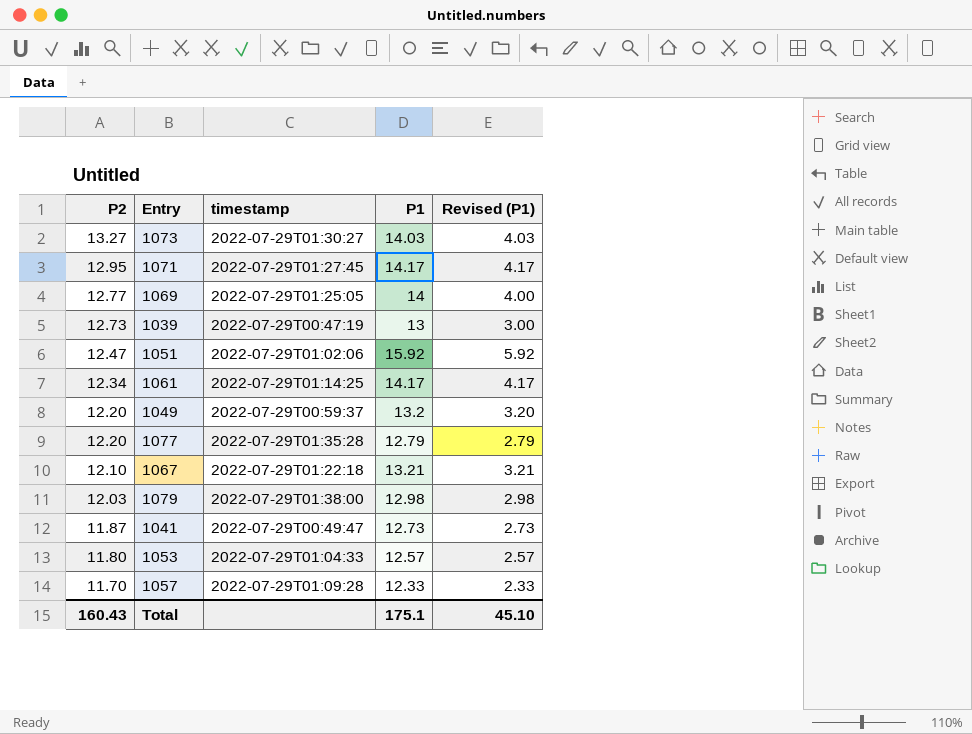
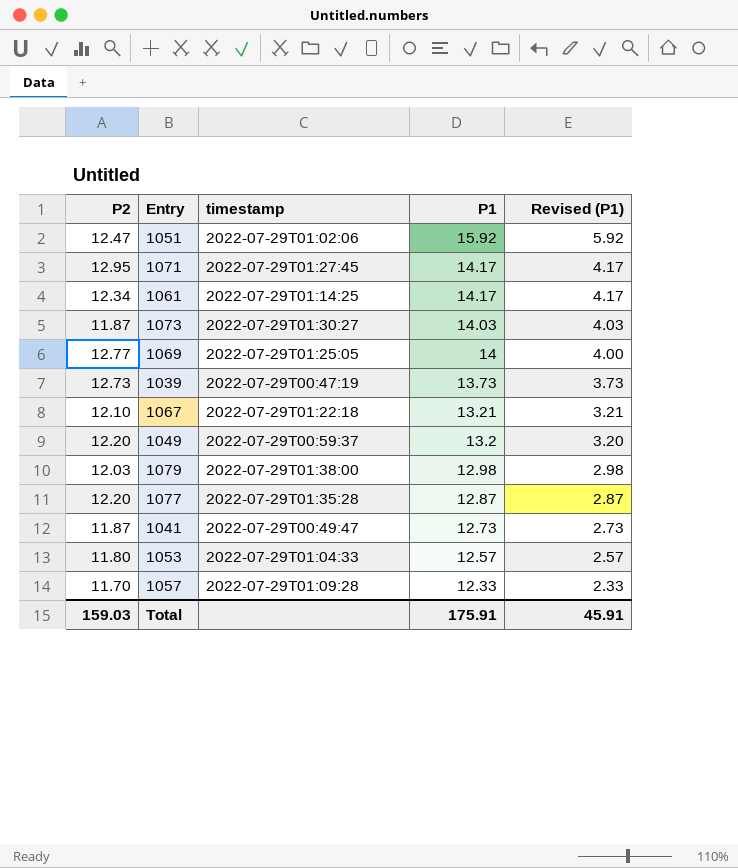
row order: P2 descending -> P1 descending
1073 | P2: 13.27 -> 11.87
1039 | P1: 13 -> 13.73
1039 | Revised (P1): 3.00 -> 3.73
1077 | P1: 12.79 -> 12.87
1077 | Revised (P1): 2.79 -> 2.87
Total | P2: 160.43 -> 159.03
Total | P1: 175.1 -> 175.91
Total | Revised (P1): 45.10 -> 45.91

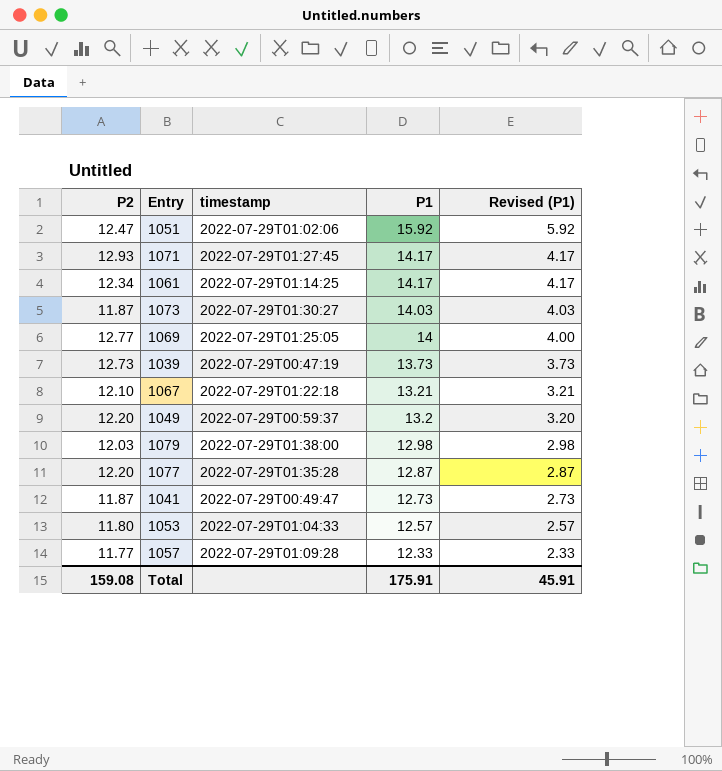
1071 | P2: 12.95 -> 12.93
1057 | P2: 11.70 -> 11.77
Total | P2: 159.03 -> 159.08

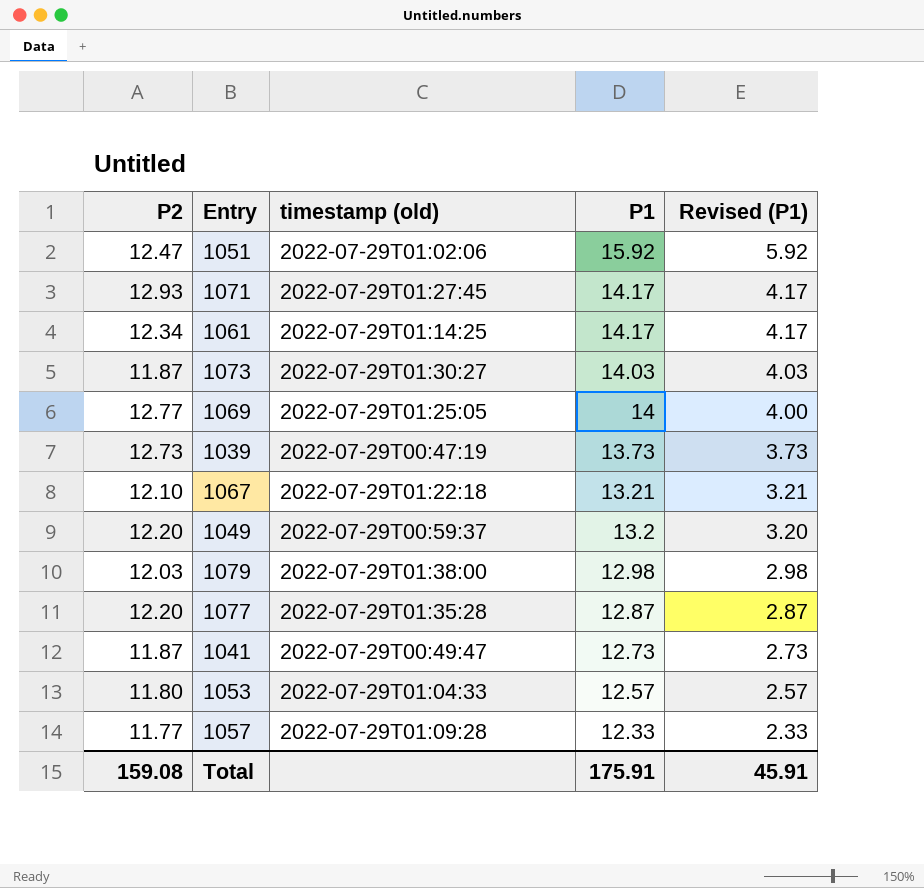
column name: timestamp -> timestamp (old)

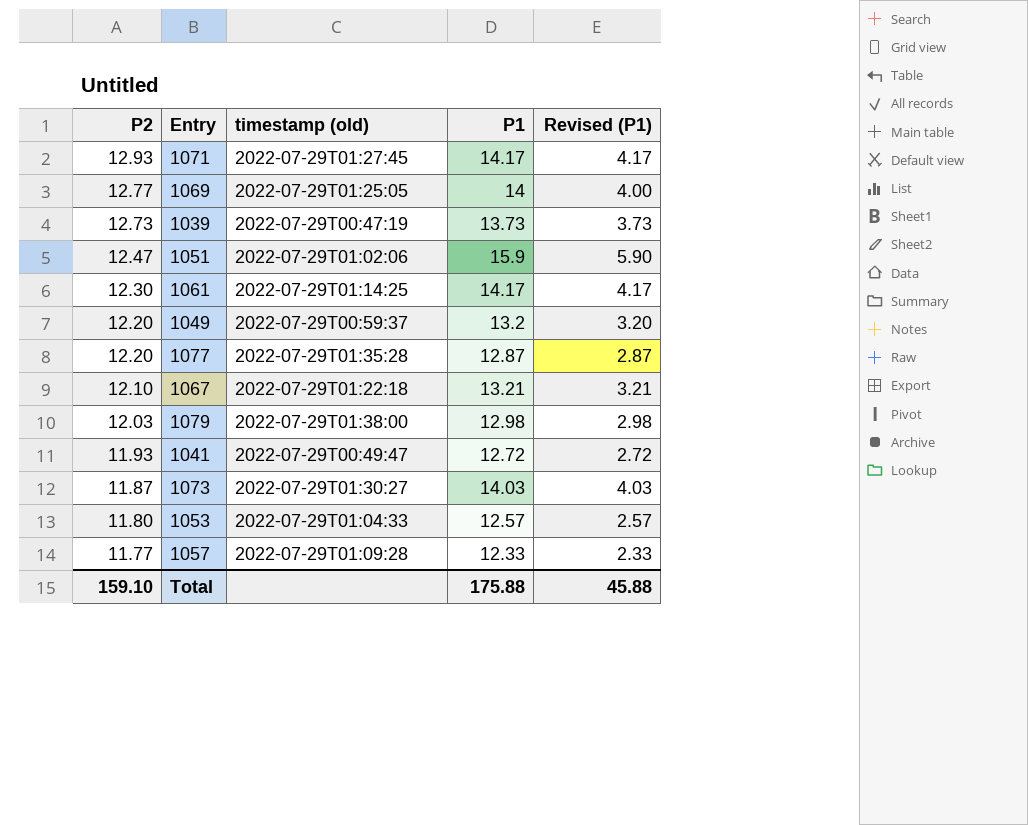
row order: P1 descending -> P2 descending
1051 | P1: 15.92 -> 15.9
1051 | Revised (P1): 5.92 -> 5.90
1061 | P2: 12.34 -> 12.30
1041 | P2: 11.87 -> 11.93
1041 | P1: 12.73 -> 12.72
1041 | Revised (P1): 2.73 -> 2.72
Total | P2: 159.08 -> 159.10
Total | P1: 175.91 -> 175.88
Total | Revised (P1): 45.91 -> 45.88

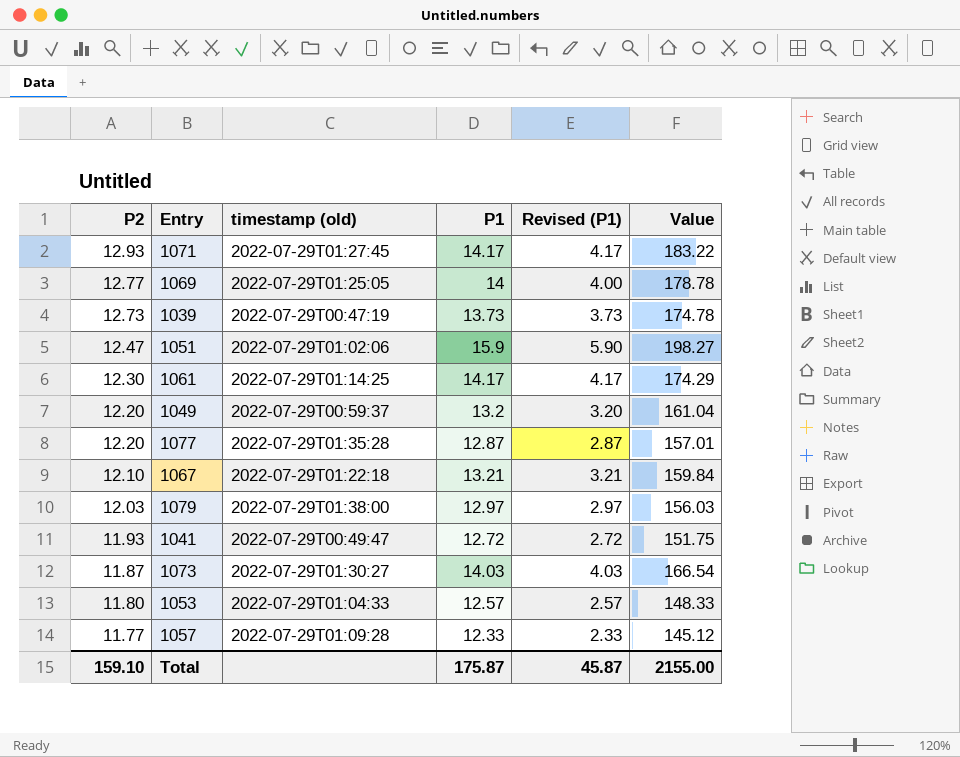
column Value | formula: none -> [P2] * [P1]
1079 | P1: 12.98 -> 12.97
1079 | Revised (P1): 2.98 -> 2.97
Total | P1: 175.88 -> 175.87
Total | Revised (P1): 45.88 -> 45.87

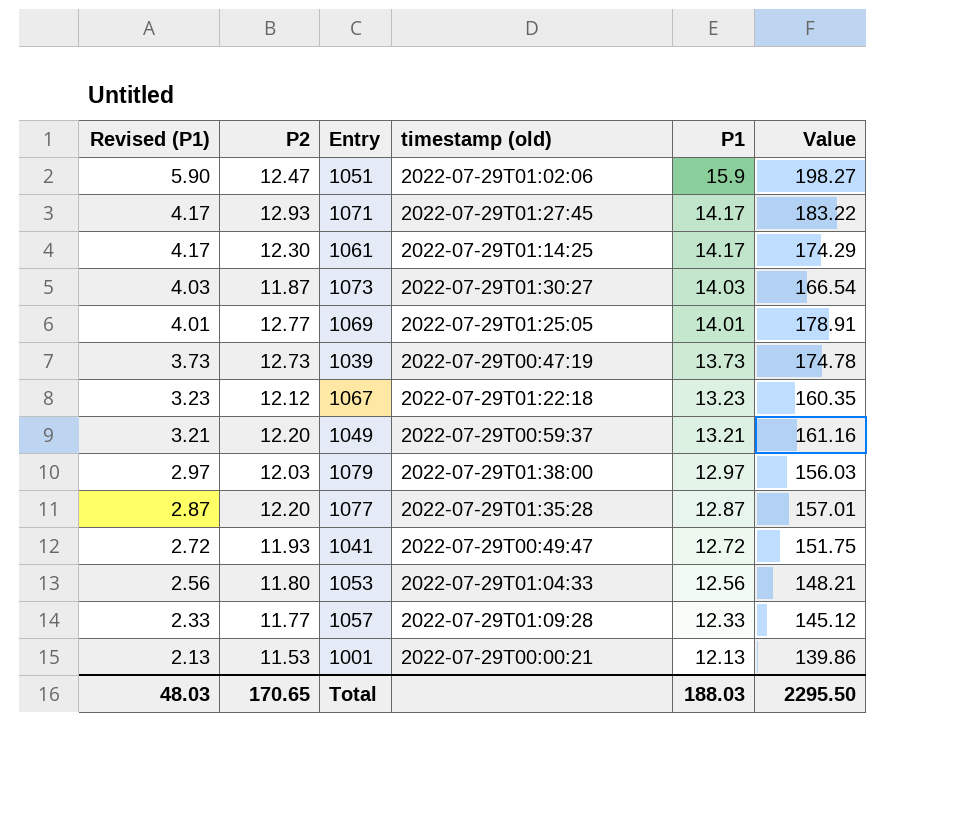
row order: P2 descending -> Revised (P1) descending
column Revised (P1) | position: 5 -> 1
1069 | Revised (P1): 4.00 -> 4.01
1069 | P1: 14 -> 14.01
1069 | Value: 178.78 -> 178.91
1067 | Revised (P1): 3.21 -> 3.23
1067 | P2: 12.10 -> 12.12
1067 | P1: 13.21 -> 13.23
1067 | Value: 159.84 -> 160.35
1049 | Revised (P1): 3.20 -> 3.21
1049 | P1: 13.2 -> 13.21
1049 | Value: 161.04 -> 161.16
1053 | Revised (P1): 2.57 -> 2.56
1053 | P1: 12.57 -> 12.56
1053 | Value: 148.33 -> 148.21
row 1001: none -> 2.13 | 11.53 | 2022-07-29T00:00:21 | 12.13 | 139.86
Total | Revised (P1): 45.87 -> 48.03
Total | P2: 159.10 -> 170.65
Total | P1: 175.87 -> 188.03
Total | Value: 2155.00 -> 2295.50

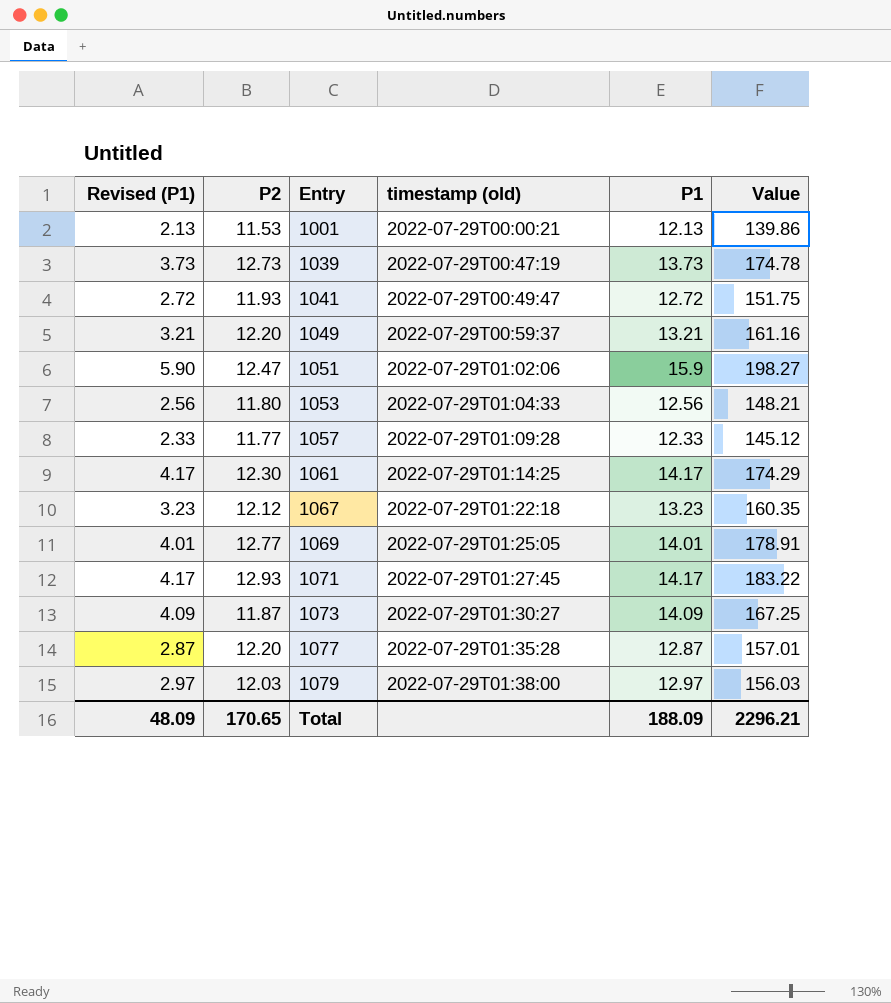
row order: Revised (P1) descending -> Entry ascending
1073 | Revised (P1): 4.03 -> 4.09
1073 | P1: 14.03 -> 14.09
1073 | Value: 166.54 -> 167.25
Total | Revised (P1): 48.03 -> 48.09
Total | P1: 188.03 -> 188.09
Total | Value: 2295.50 -> 2296.21

